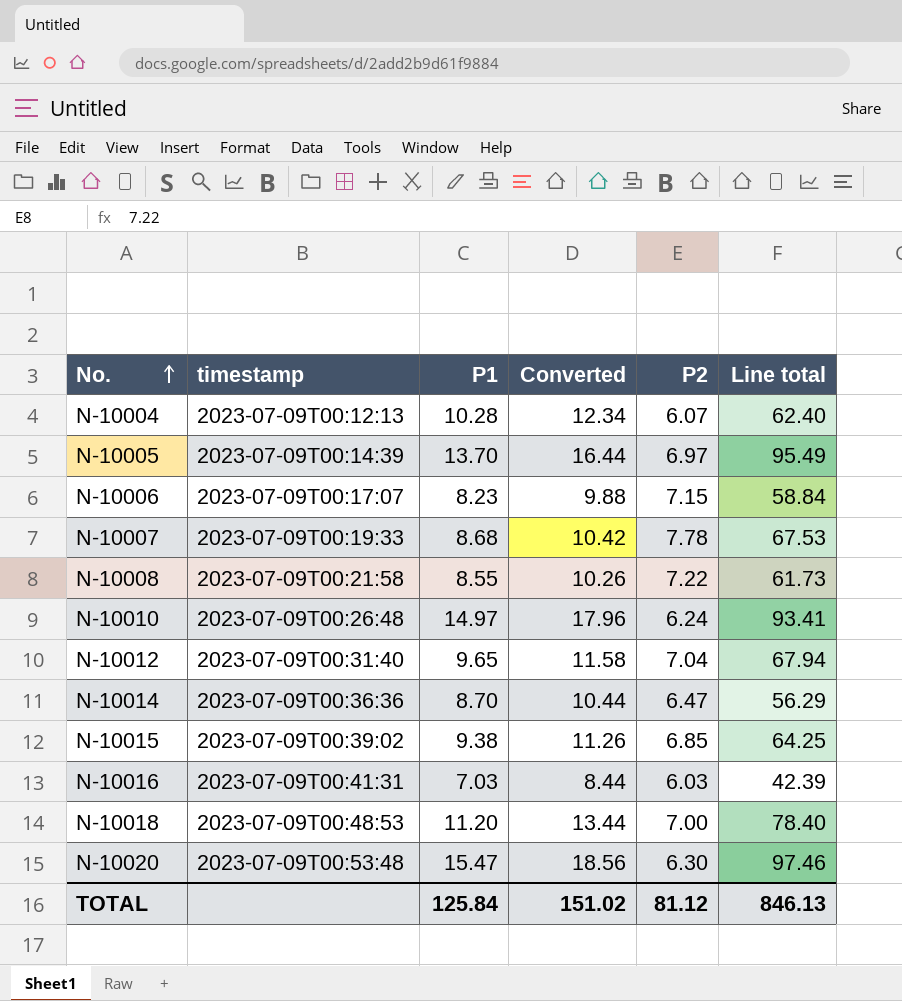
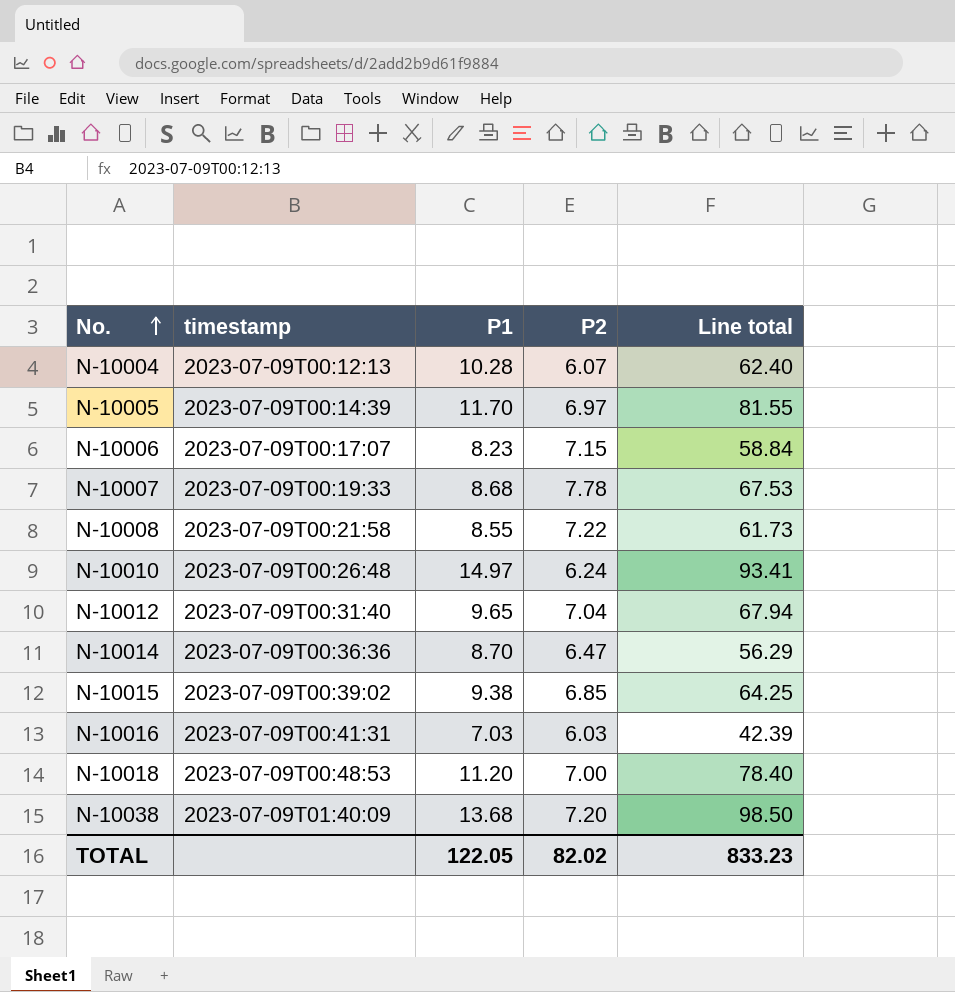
column Converted | formula: [P1] * 1.2 -> none
row N-10020: 2023-07-09T00:53:48 | 15.47 | 18.56 | 6.30 | 97.46 -> none
N-10005 | P1: 13.70 -> 11.70
N-10005 | Line total: 95.49 -> 81.55
row N-10038: none -> 2023-07-09T01:40:09 | 13.68 | 7.20 | 98.50
TOTAL | P1: 125.84 -> 122.05
TOTAL | P2: 81.12 -> 82.02
TOTAL | Line total: 846.13 -> 833.23

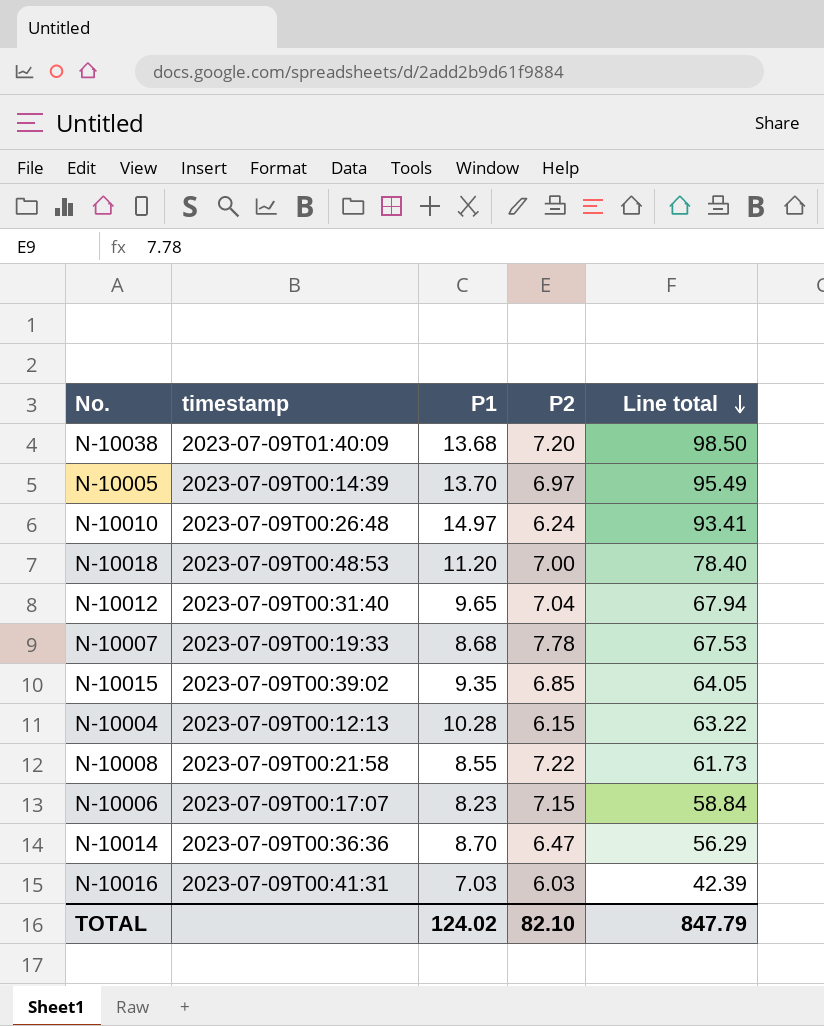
row order: No. ascending -> Line total descending
N-10005 | P1: 11.70 -> 13.70
N-10005 | Line total: 81.55 -> 95.49
N-10015 | P1: 9.38 -> 9.35
N-10015 | Line total: 64.25 -> 64.05
N-10004 | P2: 6.07 -> 6.15
N-10004 | Line total: 62.40 -> 63.22
TOTAL | P1: 122.05 -> 124.02
TOTAL | P2: 82.02 -> 82.10
TOTAL | Line total: 833.23 -> 847.79

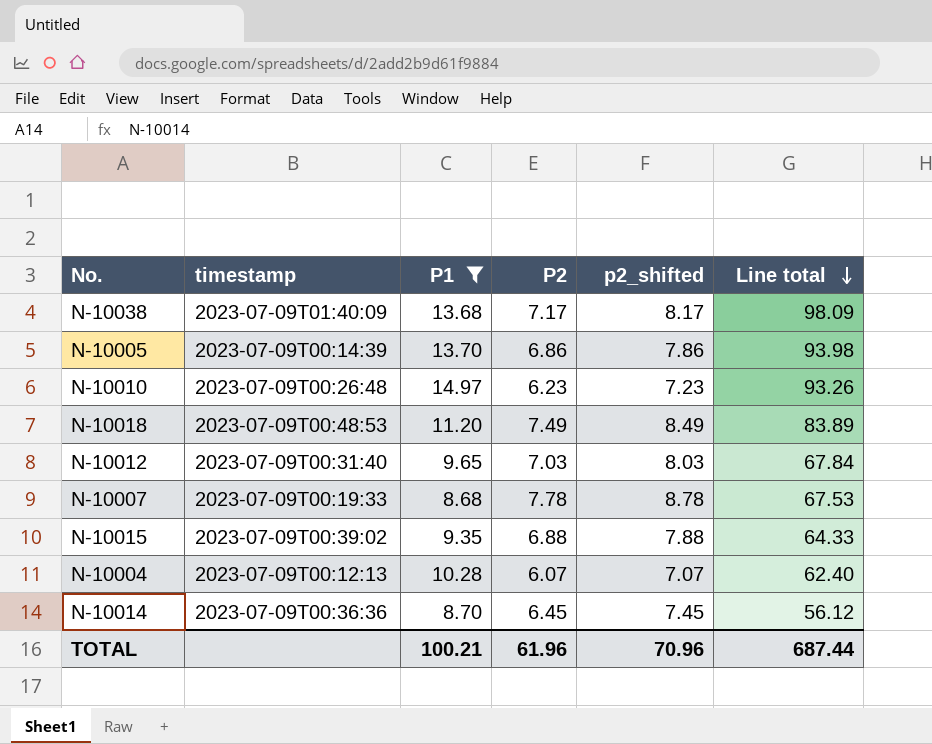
filter: none -> P1 >= 8.68
column p2_shifted | formula: none -> [P2] + 1
N-10038 | P2: 7.20 -> 7.17
N-10038 | Line total: 98.50 -> 98.09
N-10005 | P2: 6.97 -> 6.86
N-10005 | Line total: 95.49 -> 93.98
N-10010 | P2: 6.24 -> 6.23
N-10010 | Line total: 93.41 -> 93.26
N-10018 | P2: 7.00 -> 7.49
N-10018 | Line total: 78.40 -> 83.89
N-10012 | P2: 7.04 -> 7.03
N-10012 | Line total: 67.94 -> 67.84
N-10015 | P2: 6.85 -> 6.88
N-10015 | Line total: 64.05 -> 64.33
N-10004 | P2: 6.15 -> 6.07
N-10004 | Line total: 63.22 -> 62.40
N-10014 | P2: 6.47 -> 6.45
N-10014 | Line total: 56.29 -> 56.12
TOTAL | P1: 124.02 -> 100.21
TOTAL | P2: 82.10 -> 61.96
TOTAL | Line total: 847.79 -> 687.44

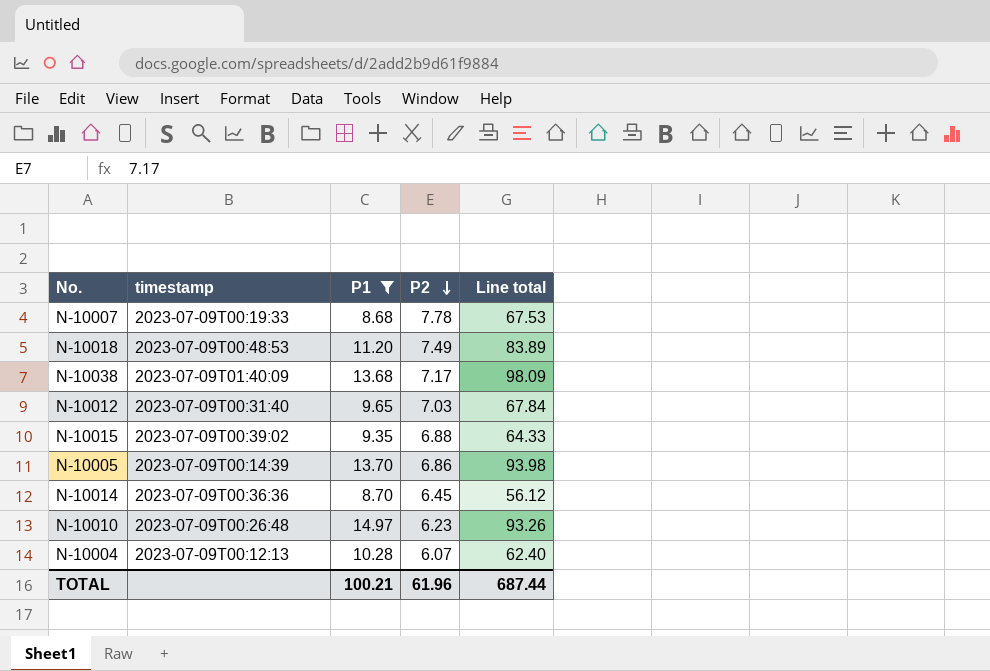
row order: Line total descending -> P2 descending
column p2_shifted | formula: [P2] + 1 -> none

